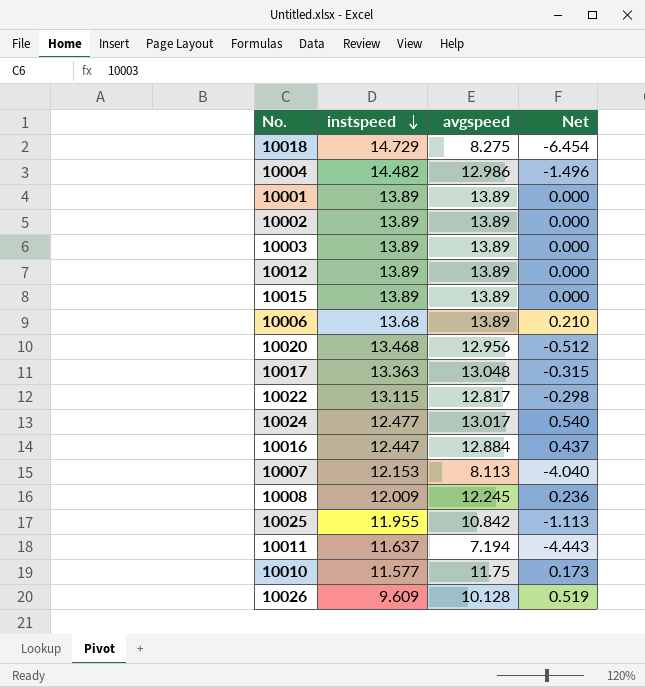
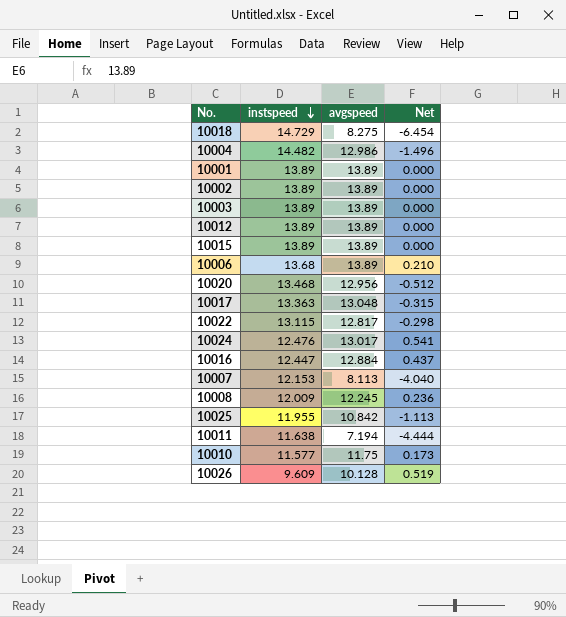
10024 | instspeed: 12.477 -> 12.476
10024 | Net: 0.540 -> 0.541
10011 | instspeed: 11.637 -> 11.638
10011 | Net: -4.443 -> -4.444

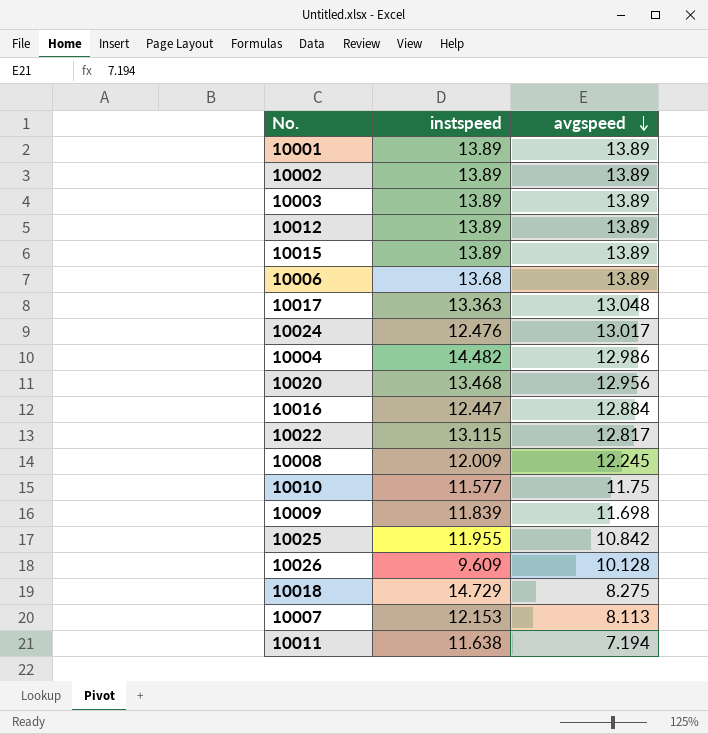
row order: instspeed descending -> avgspeed descending
column Net | formula: [avgspeed] - [instspeed] -> none
row 10009: none -> 11.839 | 11.698

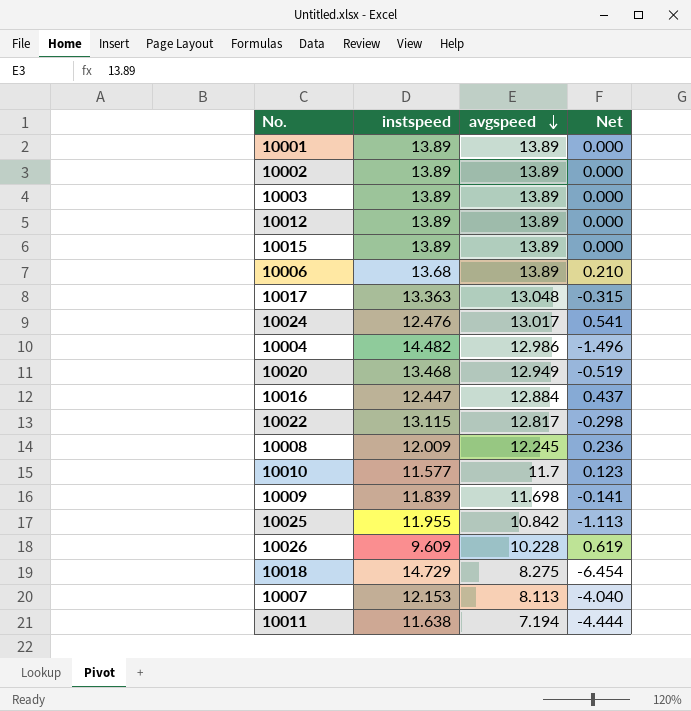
column Net | formula: none -> [avgspeed] - [instspeed]
10020 | avgspeed: 12.956 -> 12.949
10010 | avgspeed: 11.75 -> 11.7
10026 | avgspeed: 10.128 -> 10.228

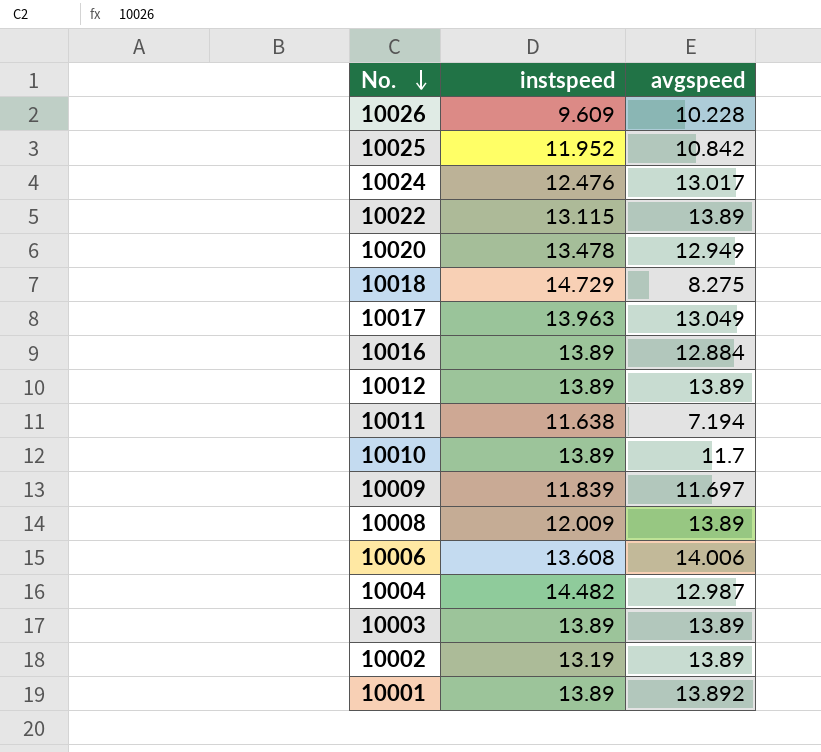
row order: avgspeed descending -> No. descending
column Net | formula: [avgspeed] - [instspeed] -> none
row 10015: 13.89 | 13.89 | 0.000 -> none
row 10007: 12.153 | 8.113 | -4.040 -> none
10025 | instspeed: 11.955 -> 11.952
10022 | avgspeed: 12.817 -> 13.89
10020 | instspeed: 13.468 -> 13.478
10017 | instspeed: 13.363 -> 13.963
10017 | avgspeed: 13.048 -> 13.049
10016 | instspeed: 12.447 -> 13.89
10010 | instspeed: 11.577 -> 13.89
10009 | avgspeed: 11.698 -> 11.697
10008 | avgspeed: 12.245 -> 13.89
10006 | instspeed: 13.68 -> 13.608
10006 | avgspeed: 13.89 -> 14.006
10004 | avgspeed: 12.986 -> 12.987
10002 | instspeed: 13.89 -> 13.19
10001 | avgspeed: 13.89 -> 13.892

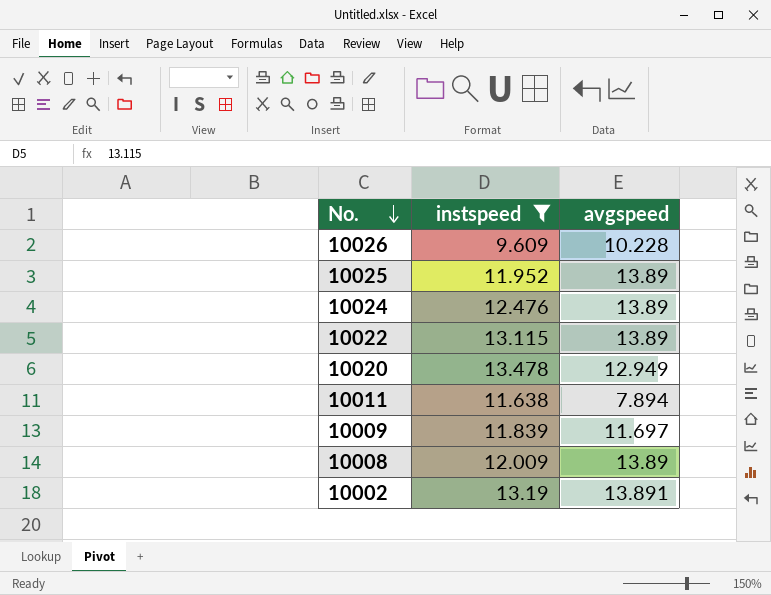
filter: none -> instspeed <= 13.478
10025 | avgspeed: 10.842 -> 13.89
10024 | avgspeed: 13.017 -> 13.89
10011 | avgspeed: 7.194 -> 7.894
10002 | avgspeed: 13.89 -> 13.891

